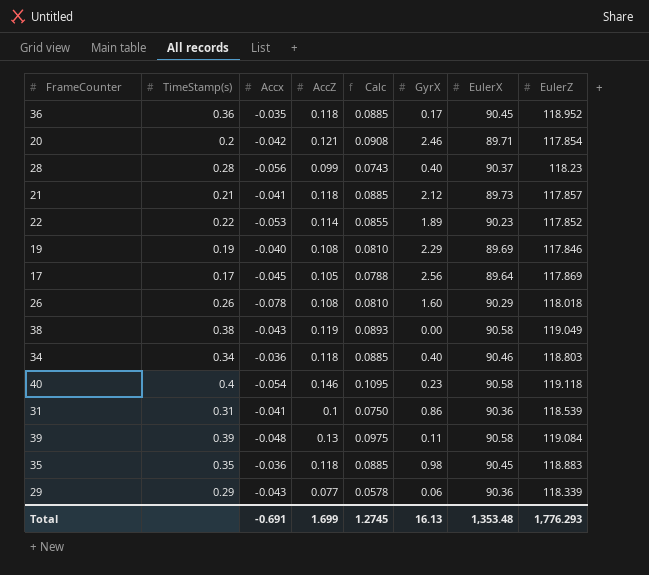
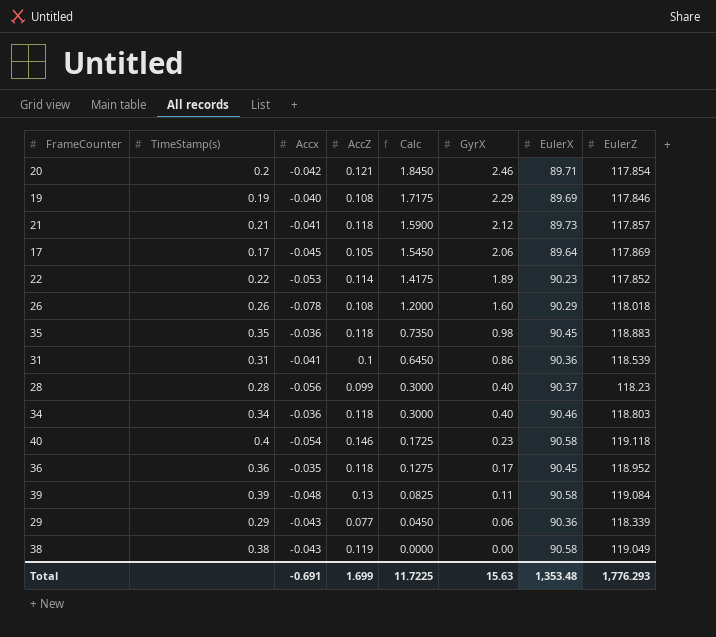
row order: none -> Calc descending
column Calc | formula: [AccZ] * 0.75 -> [GyrX] * 0.75
17 | GyrX: 2.56 -> 2.06
Total | Calc: 1.2745 -> 11.7225
Total | GyrX: 16.13 -> 15.63

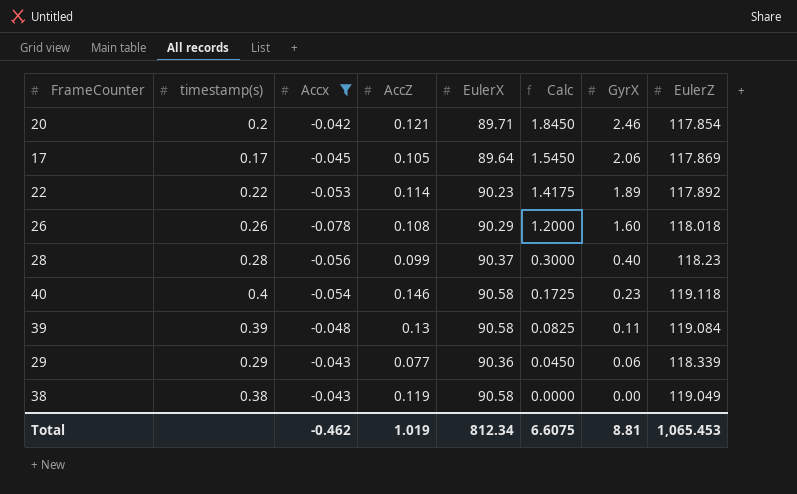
filter: none -> Accx <= -0.042
column name: TimeStamp(s) -> timestamp(s)
column EulerX | position: 7 -> 5
22 | EulerZ: 117.852 -> 117.892
Total | Accx: -0.691 -> -0.462
Total | AccZ: 1.699 -> 1.019
Total | EulerX: 1,353.48 -> 812.34
Total | Calc: 11.7225 -> 6.6075
Total | GyrX: 15.63 -> 8.81
Total | EulerZ: 1,776.293 -> 1,065.453

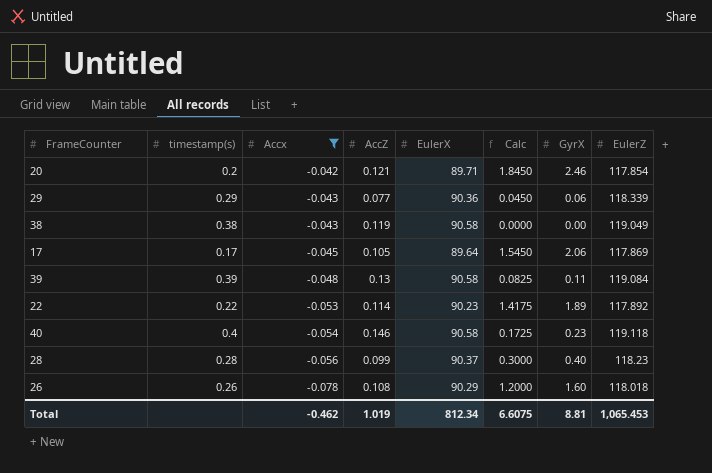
row order: Calc descending -> Accx descending

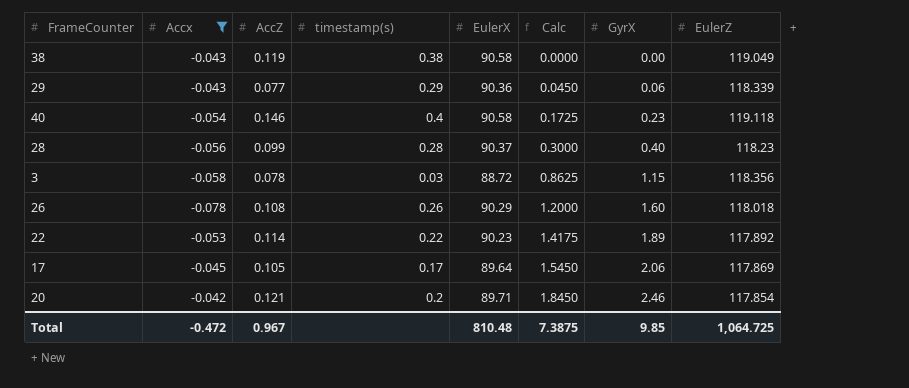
row order: Accx descending -> Calc ascending
column timestamp(s) | position: 2 -> 4
row 39: 0.39 | -0.048 | 0.13 | 90.58 | 0.0825 | 0.11 | 119.084 -> none
row 3: none -> -0.058 | 0.078 | 0.03 | 88.72 | 0.8625 | 1.15 | 118.356
Total | Accx: -0.462 -> -0.472
Total | AccZ: 1.019 -> 0.967
Total | EulerX: 812.34 -> 810.48
Total | Calc: 6.6075 -> 7.3875
Total | GyrX: 8.81 -> 9.85
Total | EulerZ: 1,065.453 -> 1,064.725

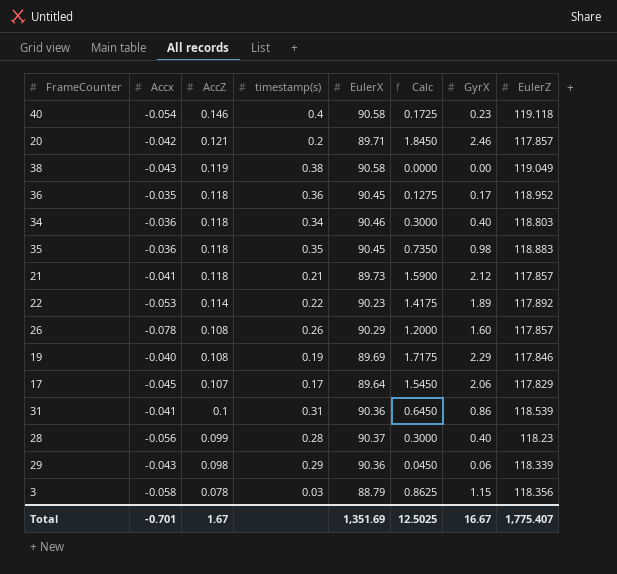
filter: Accx <= -0.042 -> none
row order: Calc ascending -> AccZ descending
20 | EulerZ: 117.854 -> 117.857
26 | EulerZ: 118.018 -> 117.857
17 | AccZ: 0.105 -> 0.107
17 | EulerZ: 117.869 -> 117.829
29 | AccZ: 0.077 -> 0.098
3 | EulerX: 88.72 -> 88.79
Total | Accx: -0.472 -> -0.701
Total | AccZ: 0.967 -> 1.67
Total | EulerX: 810.48 -> 1,351.69
Total | Calc: 7.3875 -> 12.5025
Total | GyrX: 9.85 -> 16.67
Total | EulerZ: 1,064.725 -> 1,775.407

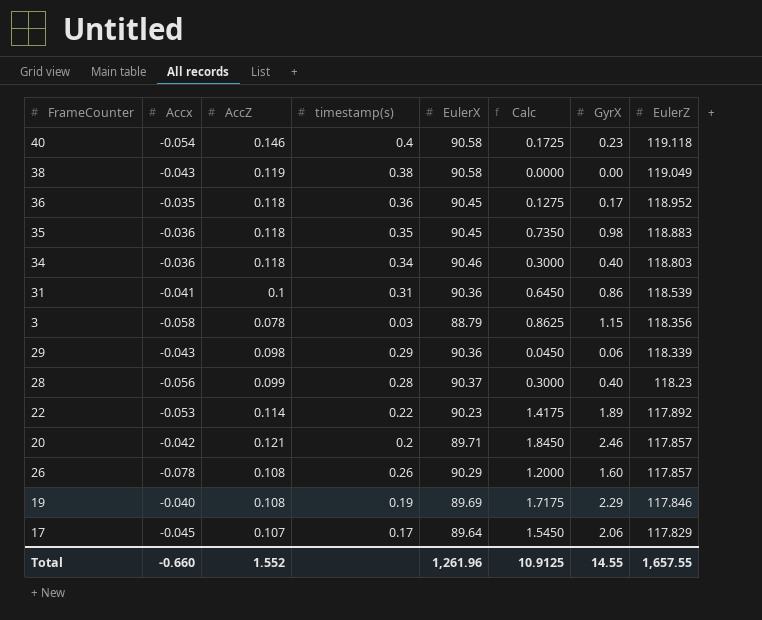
row order: AccZ descending -> EulerZ descending
row 21: -0.041 | 0.118 | 0.21 | 89.73 | 1.5900 | 2.12 | 117.857 -> none
Total | Accx: -0.701 -> -0.660
Total | AccZ: 1.67 -> 1.552
Total | EulerX: 1,351.69 -> 1,261.96
Total | Calc: 12.5025 -> 10.9125
Total | GyrX: 16.67 -> 14.55
Total | EulerZ: 1,775.407 -> 1,657.55

